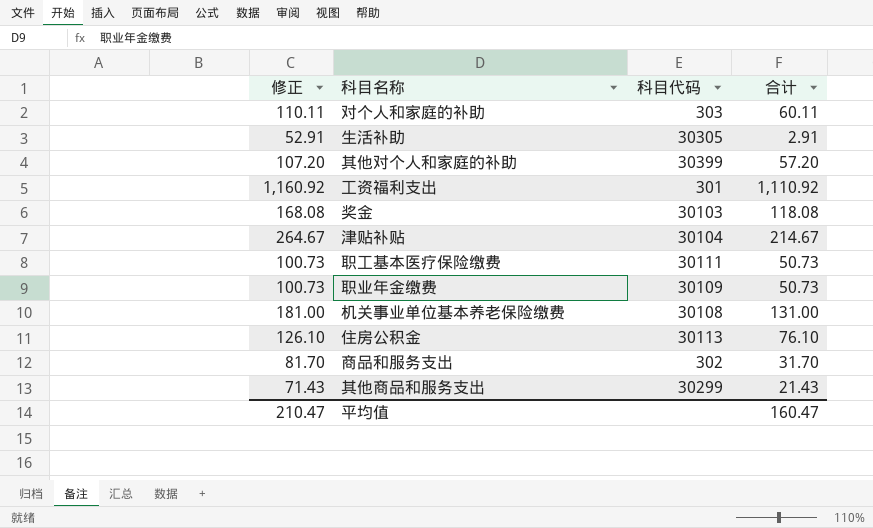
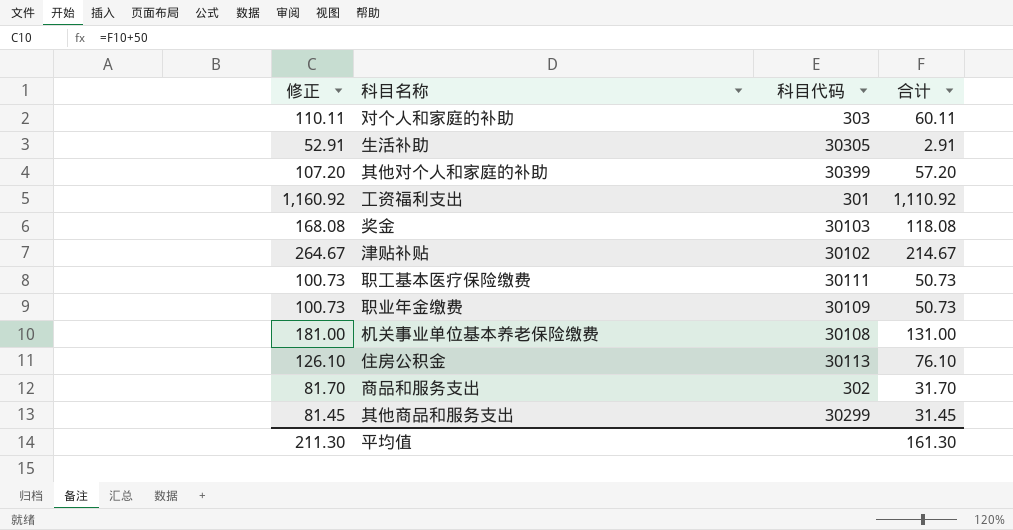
津贴补贴 | 科目代码: 30104 -> 30102
其他商品和服务支出 | 修正: 71.43 -> 81.45
其他商品和服务支出 | 合计: 21.43 -> 31.45
平均值 | 修正: 210.47 -> 211.30
平均值 | 合计: 160.47 -> 161.30

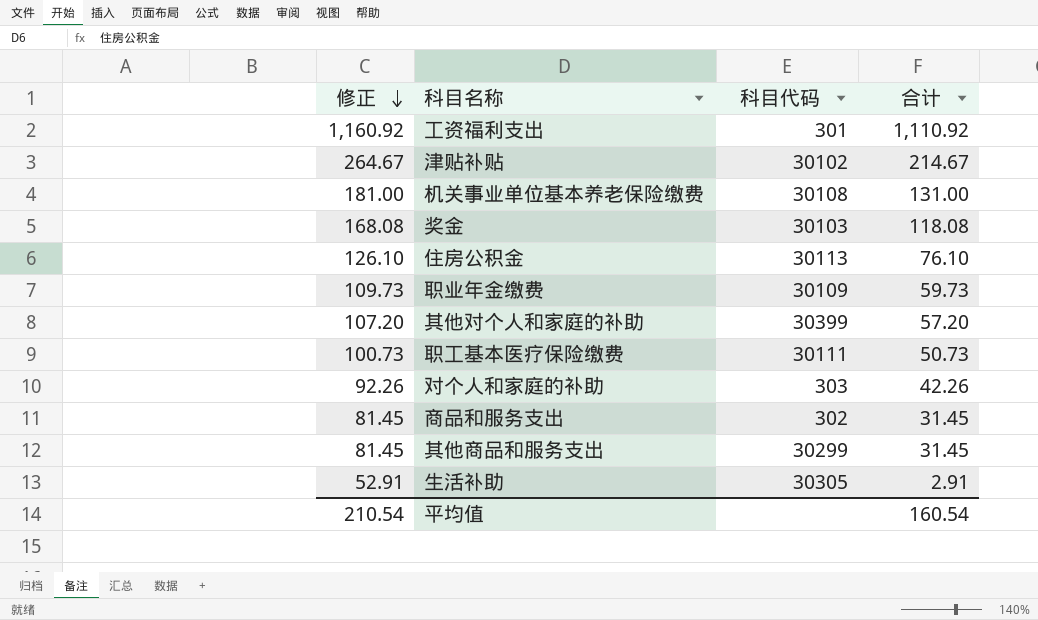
row order: none -> 修正 descending
职业年金缴费 | 修正: 100.73 -> 109.73
职业年金缴费 | 合计: 50.73 -> 59.73
对个人和家庭的补助 | 修正: 110.11 -> 92.26
对个人和家庭的补助 | 合计: 60.11 -> 42.26
商品和服务支出 | 修正: 81.70 -> 81.45
商品和服务支出 | 合计: 31.70 -> 31.45
平均值 | 修正: 211.30 -> 210.54
平均值 | 合计: 161.30 -> 160.54

